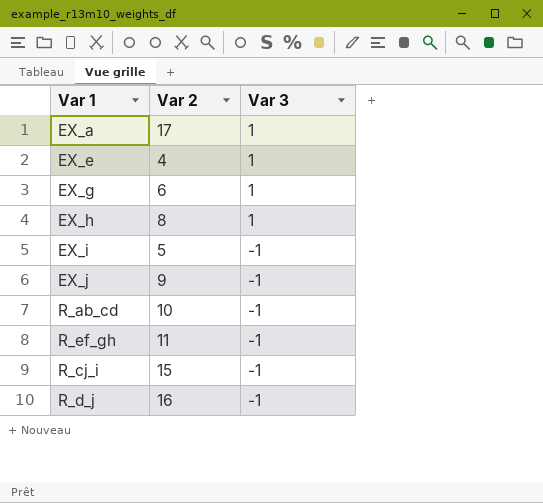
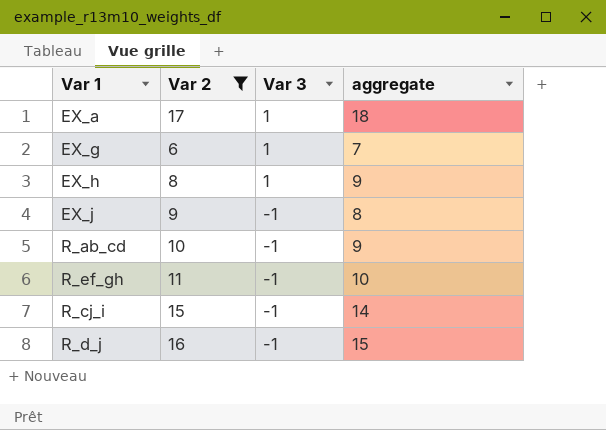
filter: none -> Var 2 >= 6
column aggregate | formula: none -> [Var 2] + [Var 3]

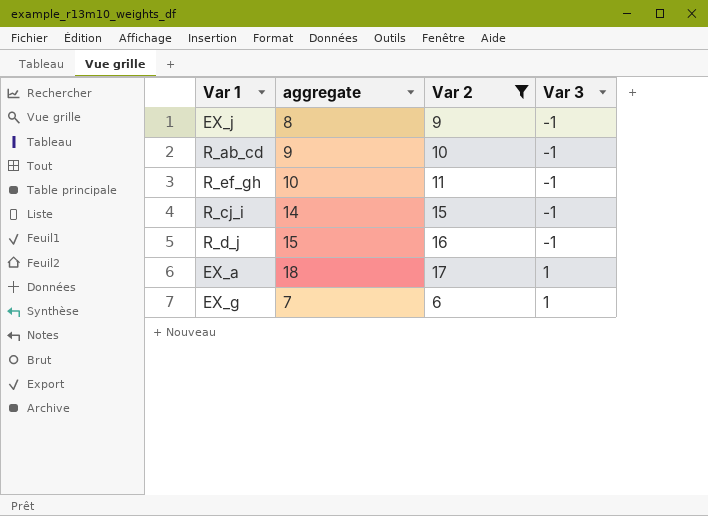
row order: Var 3 descending -> Var 3 ascending
column aggregate | position: 4 -> 2
row EX_h: 8 | 1 | 9 -> none

